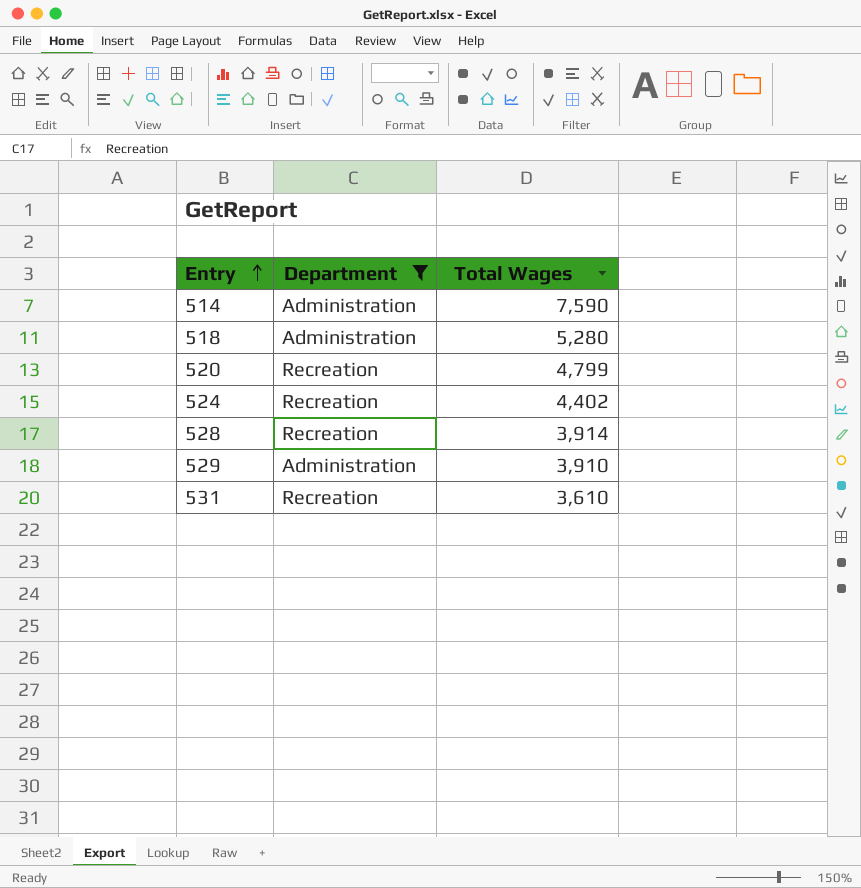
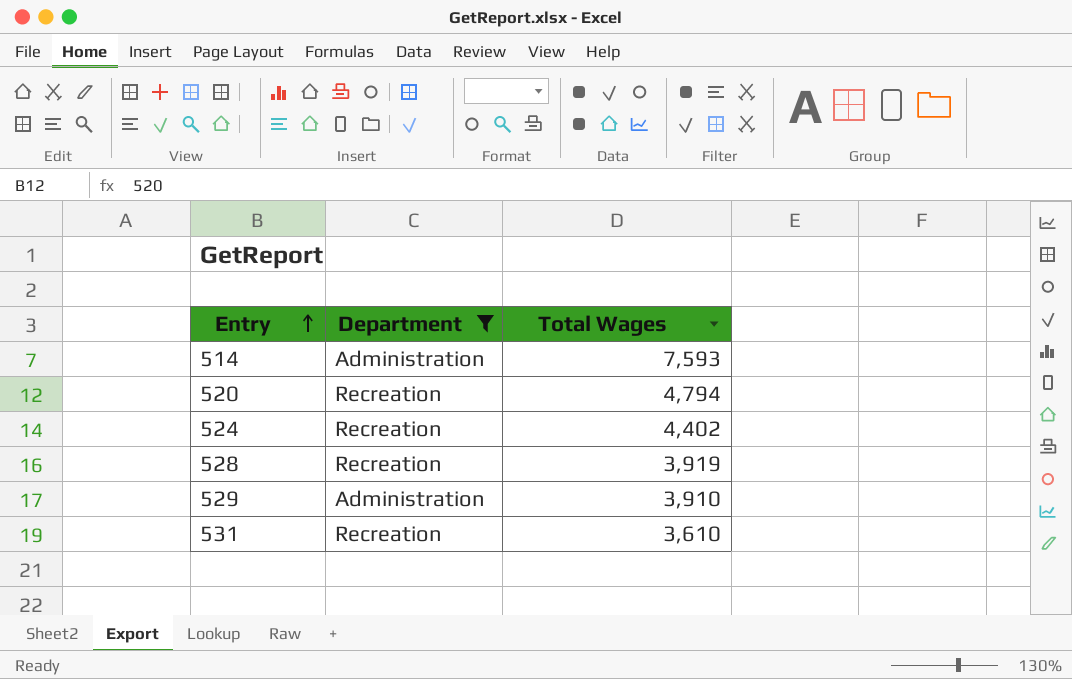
row 518: Administration | 5,280 -> none
514 | Total Wages: 7,590 -> 7,593
520 | Total Wages: 4,799 -> 4,794
528 | Total Wages: 3,914 -> 3,919

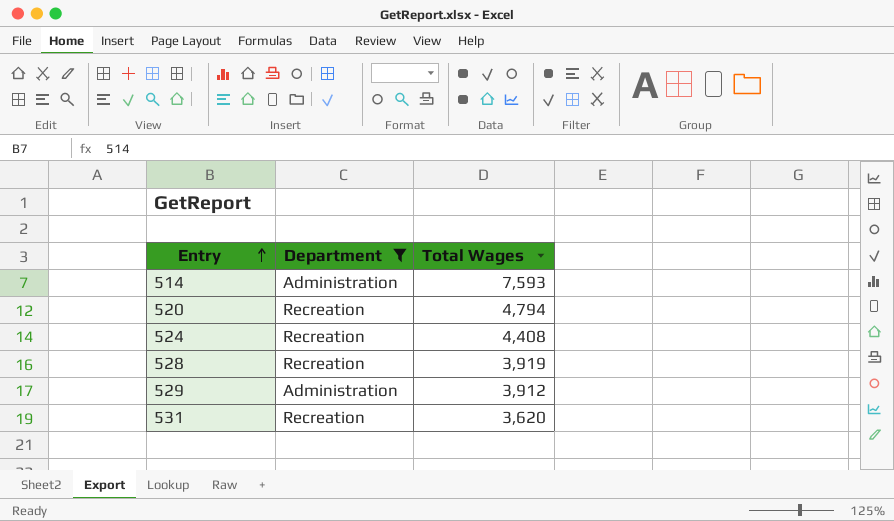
524 | Total Wages: 4,402 -> 4,408
529 | Total Wages: 3,910 -> 3,912
531 | Total Wages: 3,610 -> 3,620

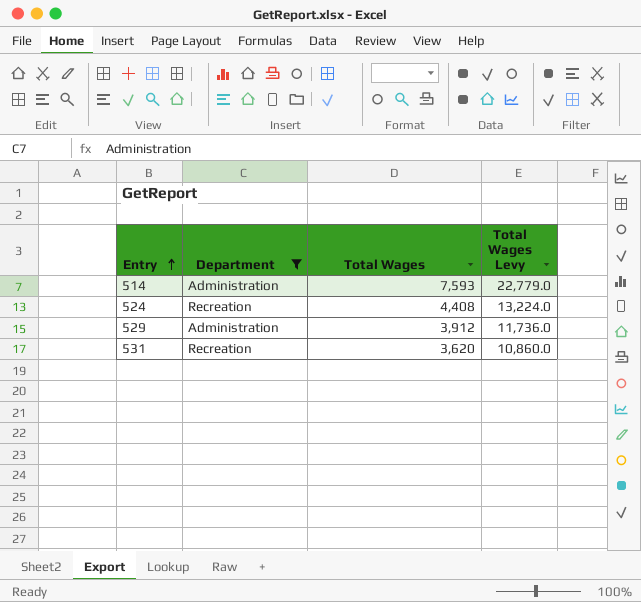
column Total Wages Levy | formula: none -> [Total Wages] * 3
row 520: Recreation | 4,794 -> none
row 528: Recreation | 3,919 -> none

